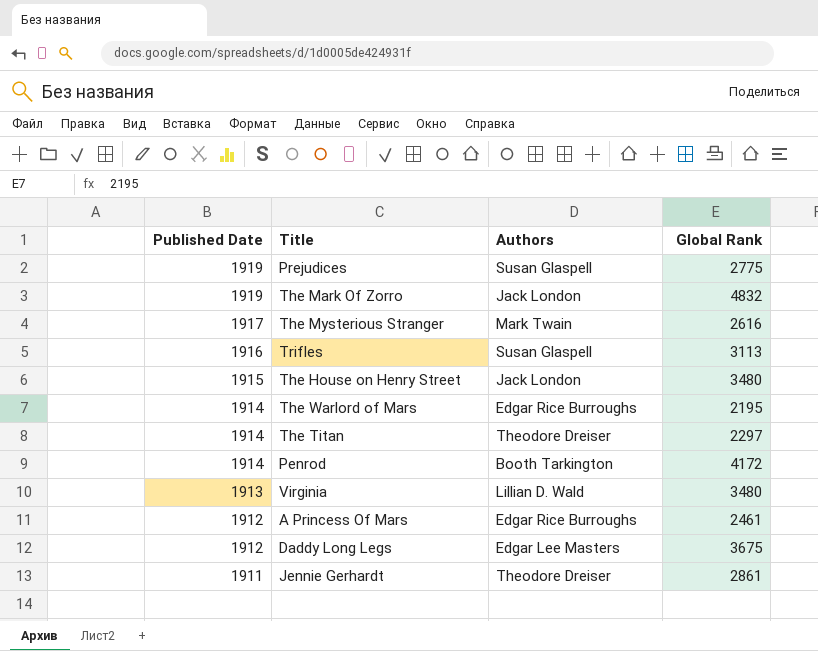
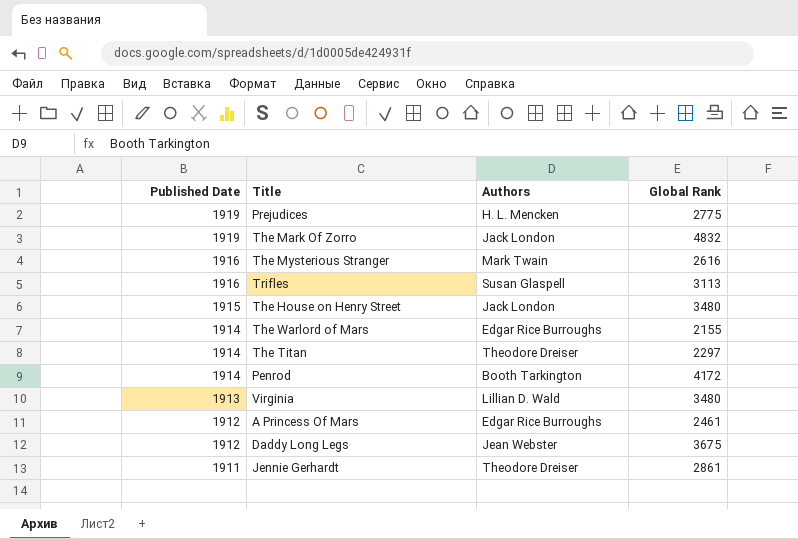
Prejudices | Authors: Susan Glaspell -> H. L. Mencken
The Mysterious Stranger | Published Date: 1917 -> 1916
The Warlord of Mars | Global Rank: 2195 -> 2155
Daddy Long Legs | Authors: Edgar Lee Masters -> Jean Webster

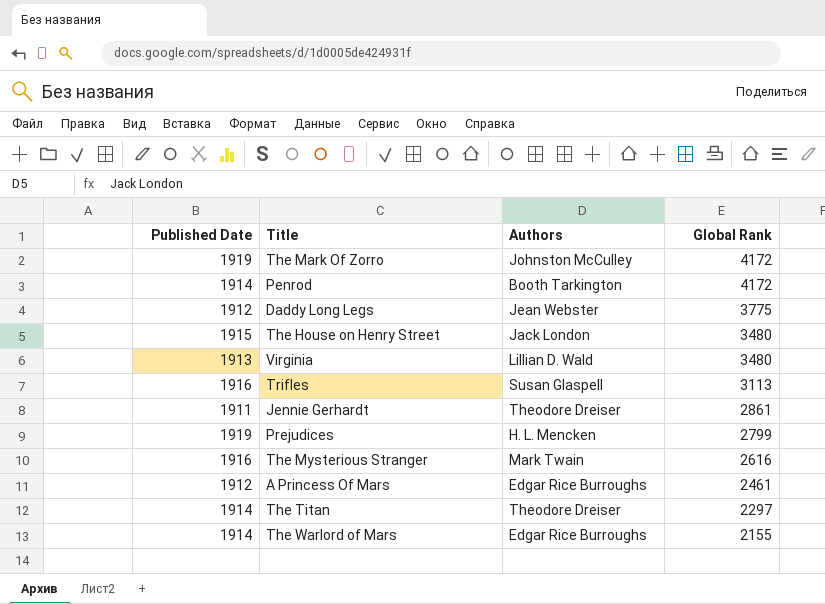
row order: Published Date descending -> Global Rank descending
The Mark Of Zorro | Authors: Jack London -> Johnston McCulley
The Mark Of Zorro | Global Rank: 4832 -> 4172
Daddy Long Legs | Global Rank: 3675 -> 3775
Prejudices | Global Rank: 2775 -> 2799

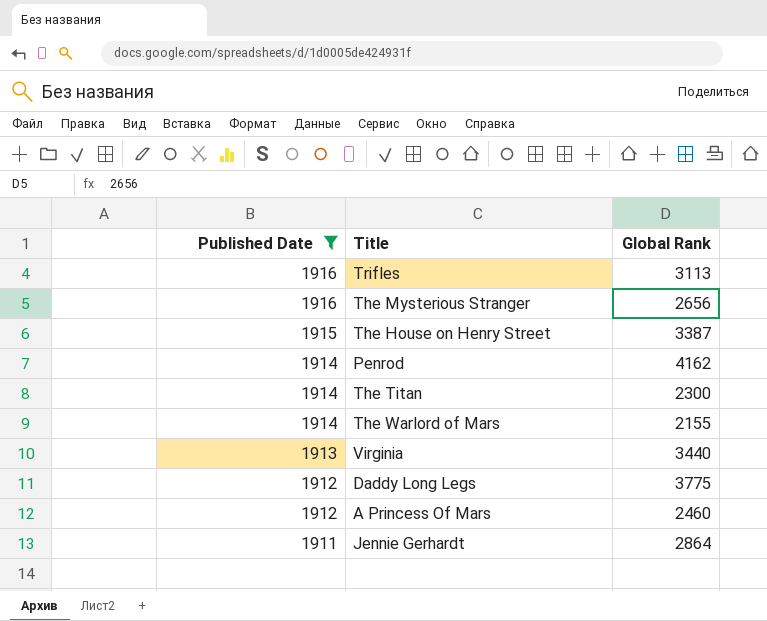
filter: none -> Published Date != 1919
row order: Global Rank descending -> Published Date descending
column Authors | position: 3 -> none
The Mysterious Stranger | Global Rank: 2616 -> 2656
The House on Henry Street | Global Rank: 3480 -> 3387
Penrod | Global Rank: 4172 -> 4162
The Titan | Global Rank: 2297 -> 2300
Virginia | Global Rank: 3480 -> 3440
A Princess Of Mars | Global Rank: 2461 -> 2460
Jennie Gerhardt | Global Rank: 2861 -> 2864

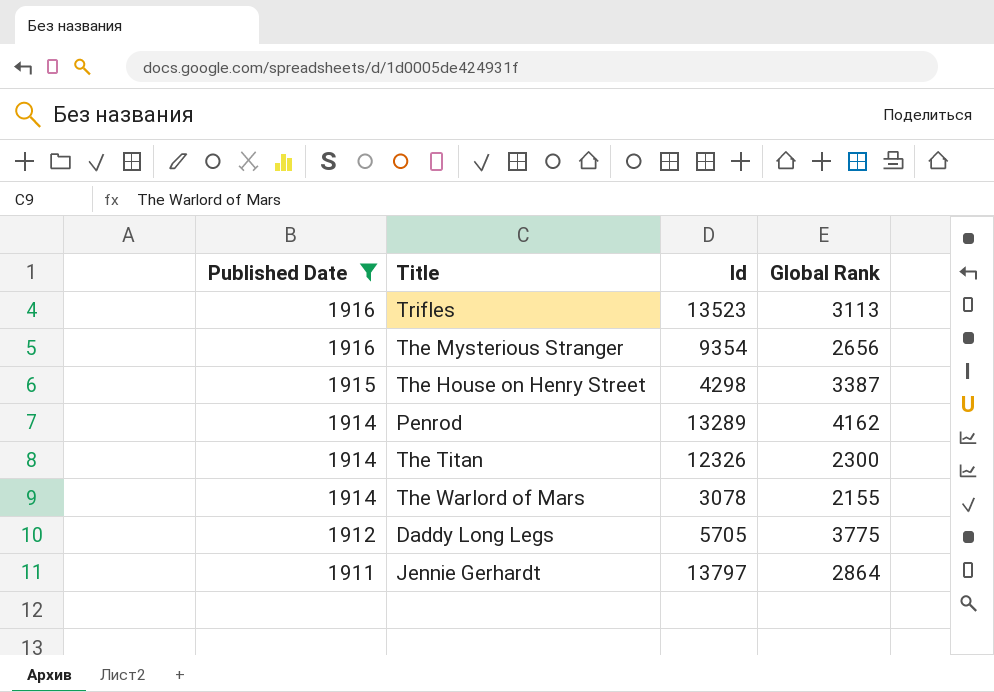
column Id | position: none -> 3
row Virginia: 1913 | 3440 -> none
row A Princess Of Mars: 1912 | 2460 -> none

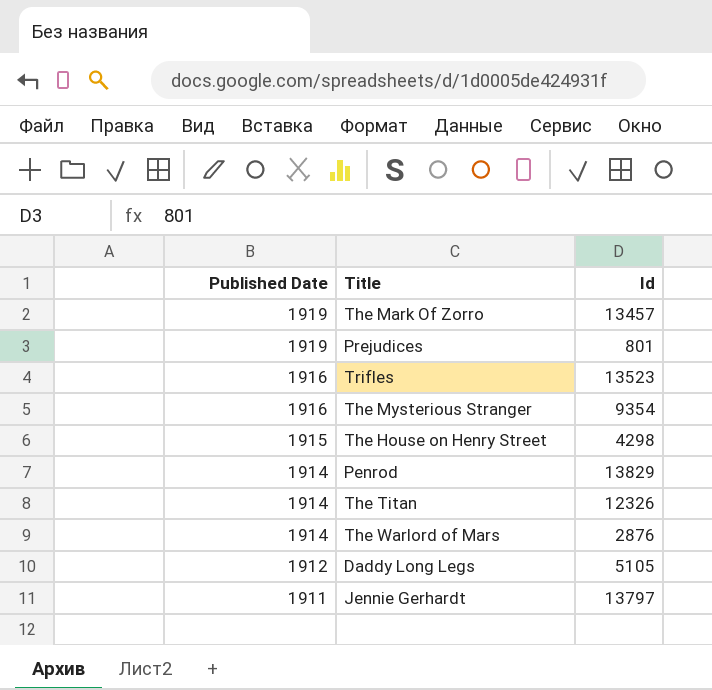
filter: Published Date != 1919 -> none
column Global Rank | position: 4 -> none
Penrod | Id: 13289 -> 13829
The Warlord of Mars | Id: 3078 -> 2876
Daddy Long Legs | Id: 5705 -> 5105

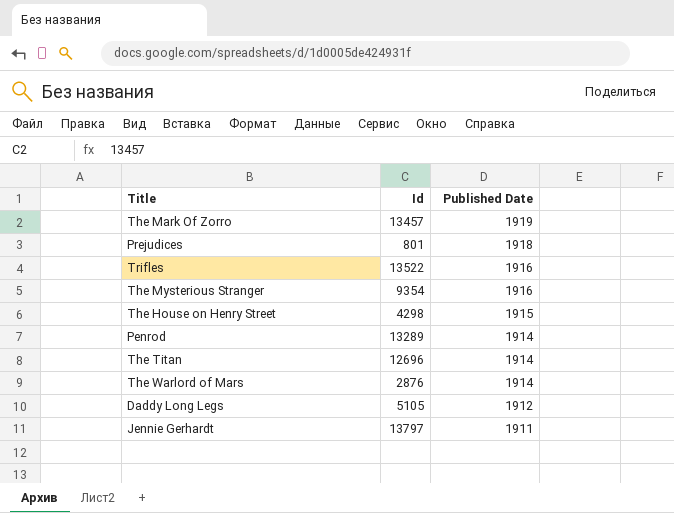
column Published Date | position: 1 -> 3
Prejudices | Published Date: 1919 -> 1918
Trifles | Id: 13523 -> 13522
Penrod | Id: 13829 -> 13289
The Titan | Id: 12326 -> 12696

